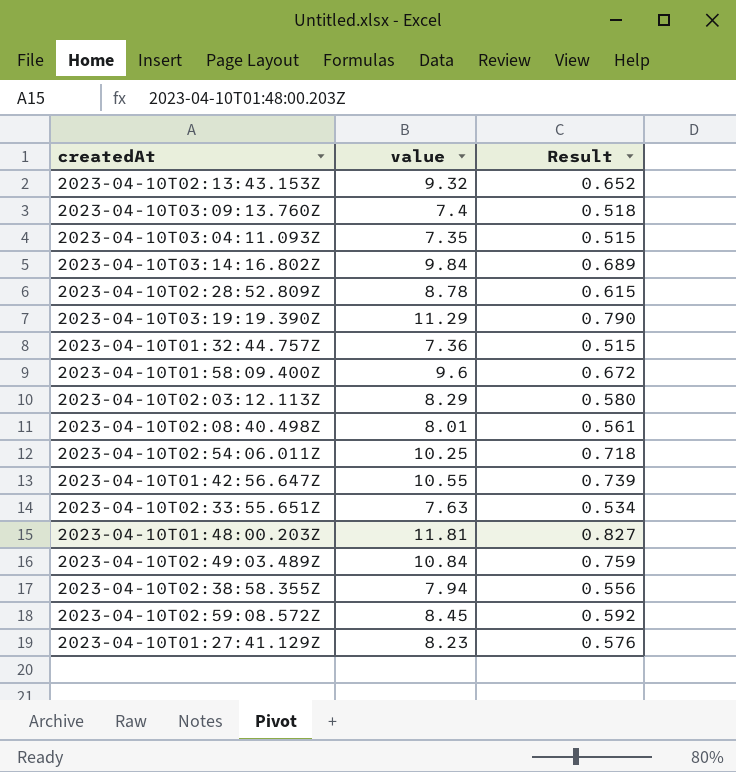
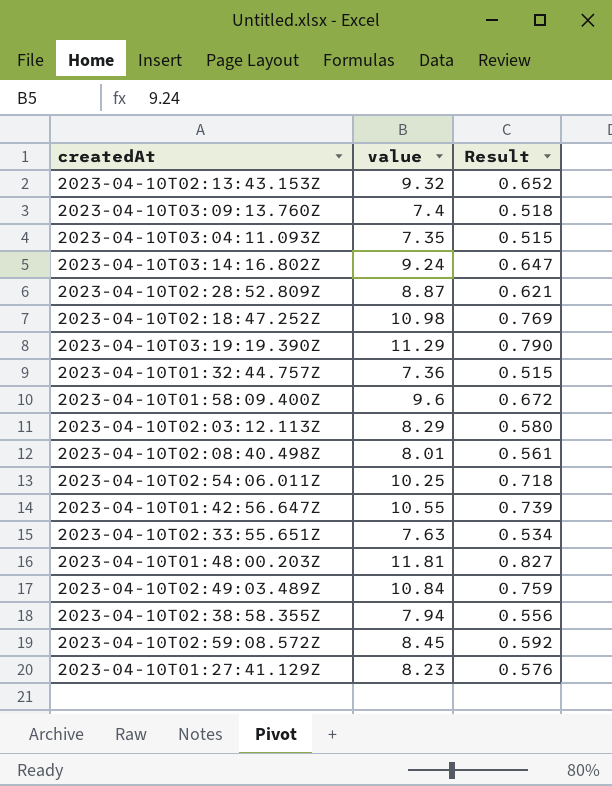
2023-04-10T03:14:16.802Z | value: 9.84 -> 9.24
2023-04-10T03:14:16.802Z | Result: 0.689 -> 0.647
2023-04-10T02:28:52.809Z | value: 8.78 -> 8.87
2023-04-10T02:28:52.809Z | Result: 0.615 -> 0.621
row 2023-04-10T02:18:47.252Z: none -> 10.98 | 0.769

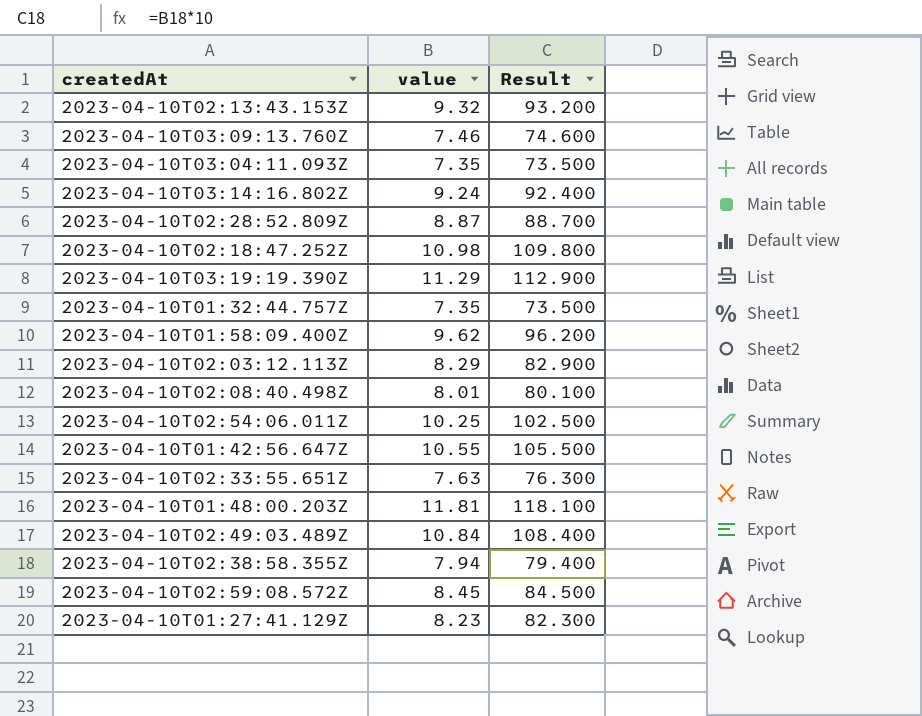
column Result | formula: [value] * 0.07 -> [value] * 10
2023-04-10T03:09:13.760Z | value: 7.4 -> 7.46
2023-04-10T01:32:44.757Z | value: 7.36 -> 7.35
2023-04-10T01:58:09.400Z | value: 9.6 -> 9.62

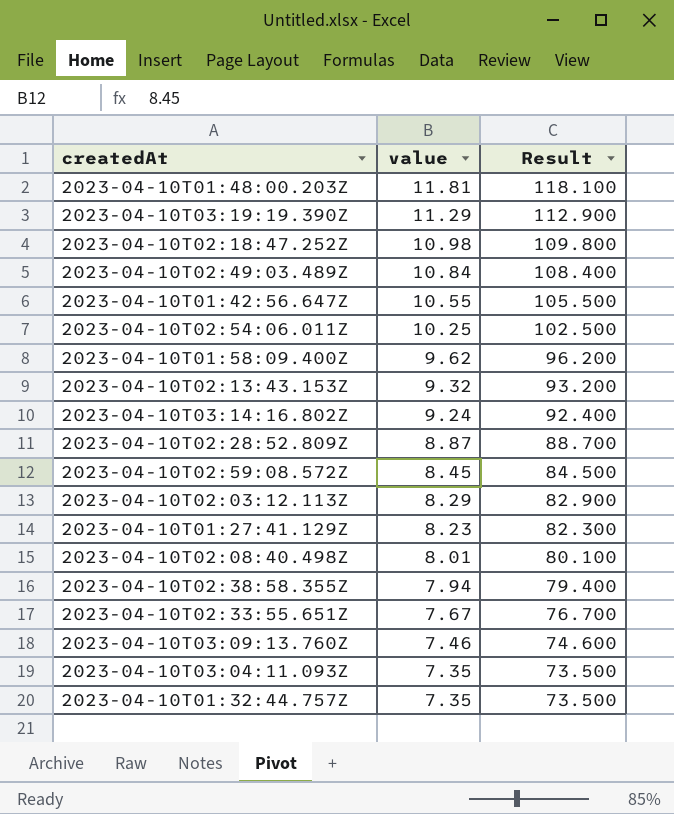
row order: none -> value descending
2023-04-10T02:33:55.651Z | value: 7.63 -> 7.67
2023-04-10T02:33:55.651Z | Result: 76.300 -> 76.700

